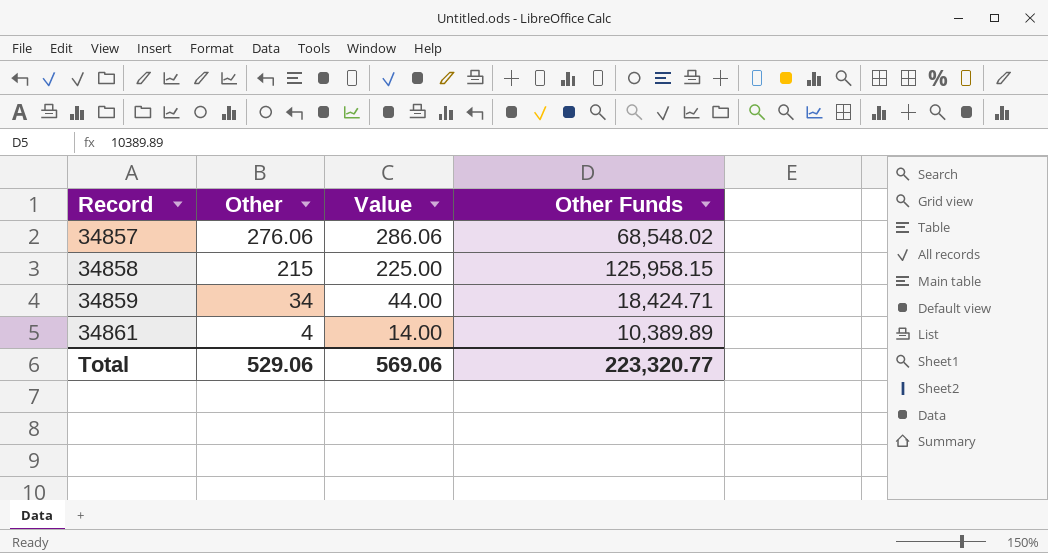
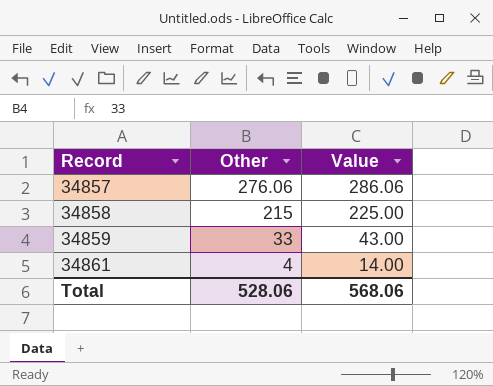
column Other Funds | position: 4 -> none
34859 | Other: 34 -> 33
34859 | Value: 44.00 -> 43.00
Total | Other: 529.06 -> 528.06
Total | Value: 569.06 -> 568.06

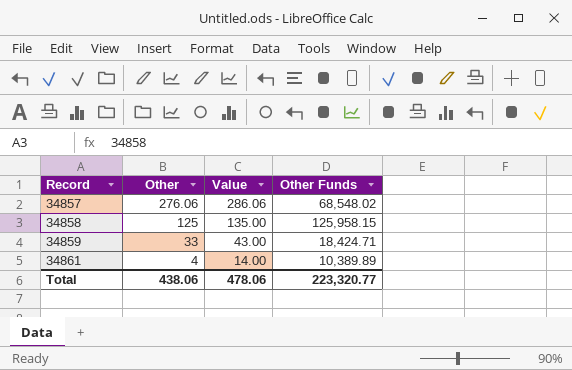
column Other Funds | position: none -> 4
34858 | Other: 215 -> 125
34858 | Value: 225.00 -> 135.00
Total | Other: 528.06 -> 438.06
Total | Value: 568.06 -> 478.06

